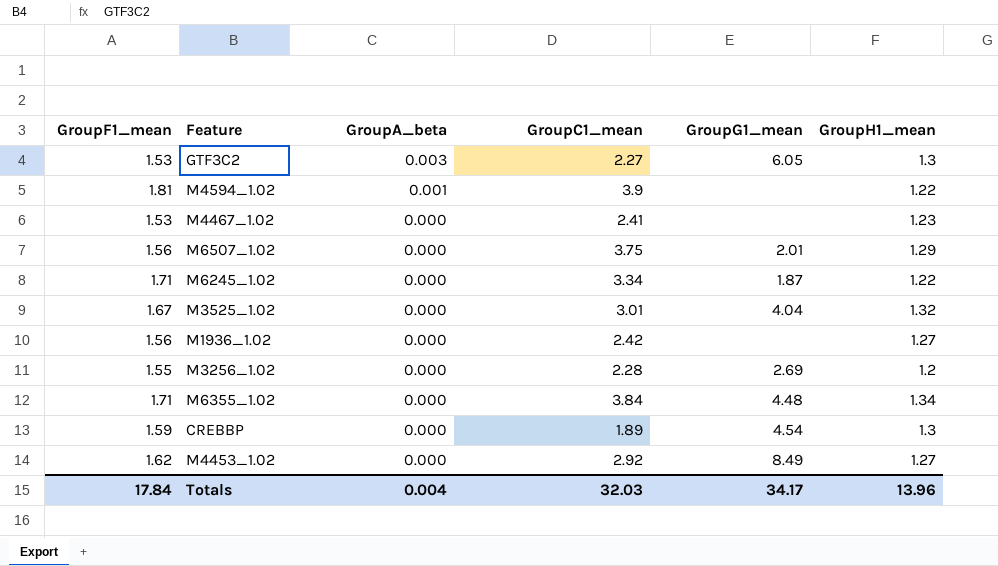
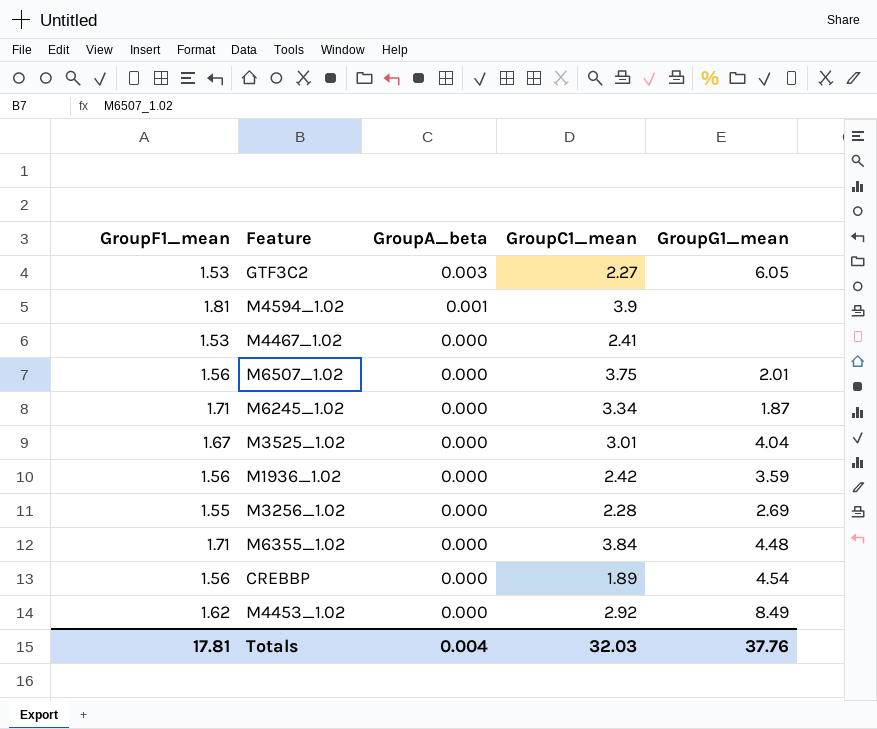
column GroupH1_mean | position: 6 -> none
M1936_1.02 | GroupG1_mean: none -> 3.59
CREBBP | GroupF1_mean: 1.59 -> 1.56
Totals | GroupF1_mean: 17.84 -> 17.81
Totals | GroupG1_mean: 34.17 -> 37.76

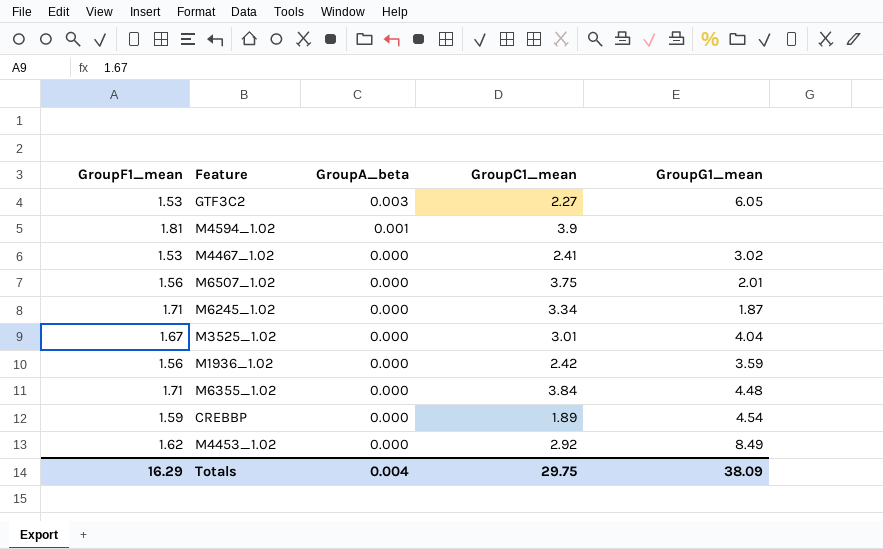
row M3256_1.02: 1.55 | 0.000 | 2.28 | 2.69 -> none
M4467_1.02 | GroupG1_mean: none -> 3.02
CREBBP | GroupF1_mean: 1.56 -> 1.59
Totals | GroupF1_mean: 17.81 -> 16.29
Totals | GroupC1_mean: 32.03 -> 29.75
Totals | GroupG1_mean: 37.76 -> 38.09

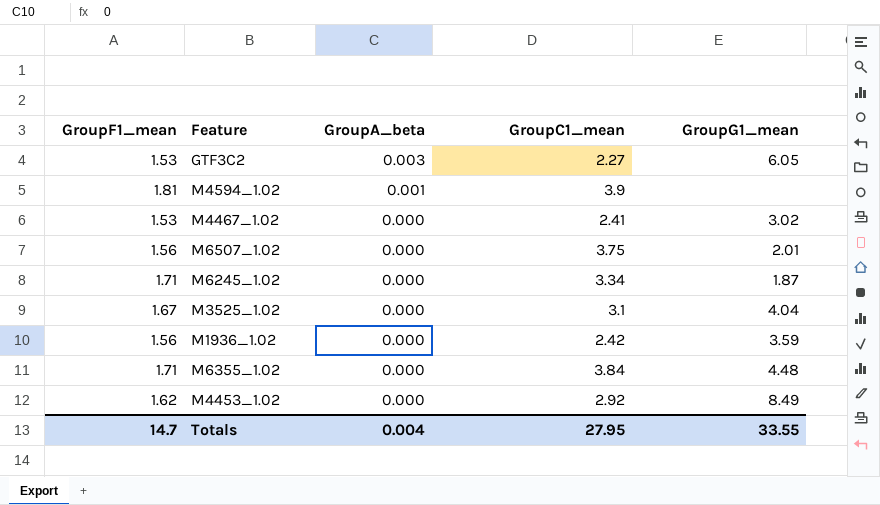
row CREBBP: 1.59 | 0.000 | 1.89 | 4.54 -> none
M3525_1.02 | GroupC1_mean: 3.01 -> 3.1
Totals | GroupF1_mean: 16.29 -> 14.7
Totals | GroupC1_mean: 29.75 -> 27.95
Totals | GroupG1_mean: 38.09 -> 33.55

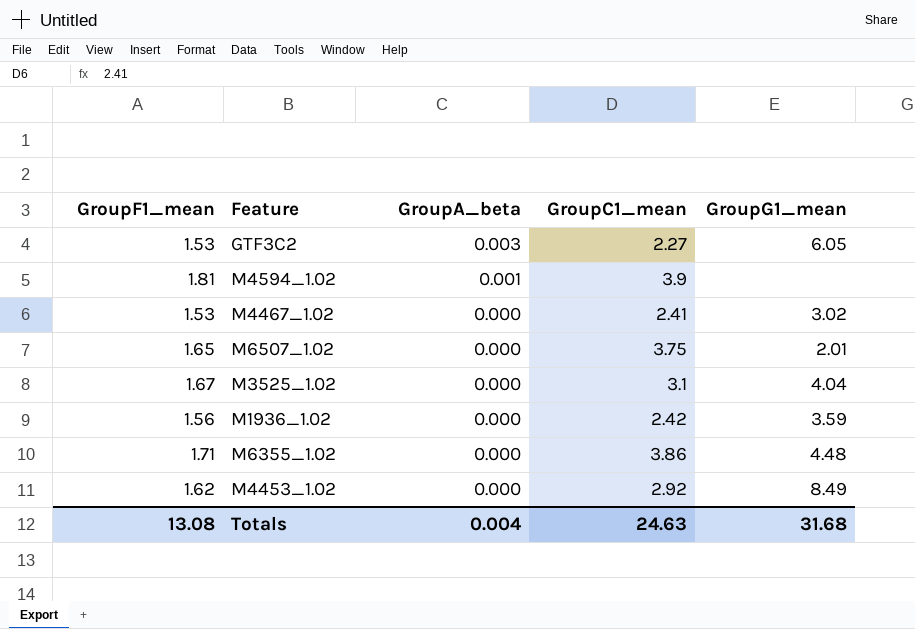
row M6245_1.02: 1.71 | 0.000 | 3.34 | 1.87 -> none
M6507_1.02 | GroupF1_mean: 1.56 -> 1.65
M6355_1.02 | GroupC1_mean: 3.84 -> 3.86
Totals | GroupF1_mean: 14.7 -> 13.08
Totals | GroupC1_mean: 27.95 -> 24.63
Totals | GroupG1_mean: 33.55 -> 31.68

